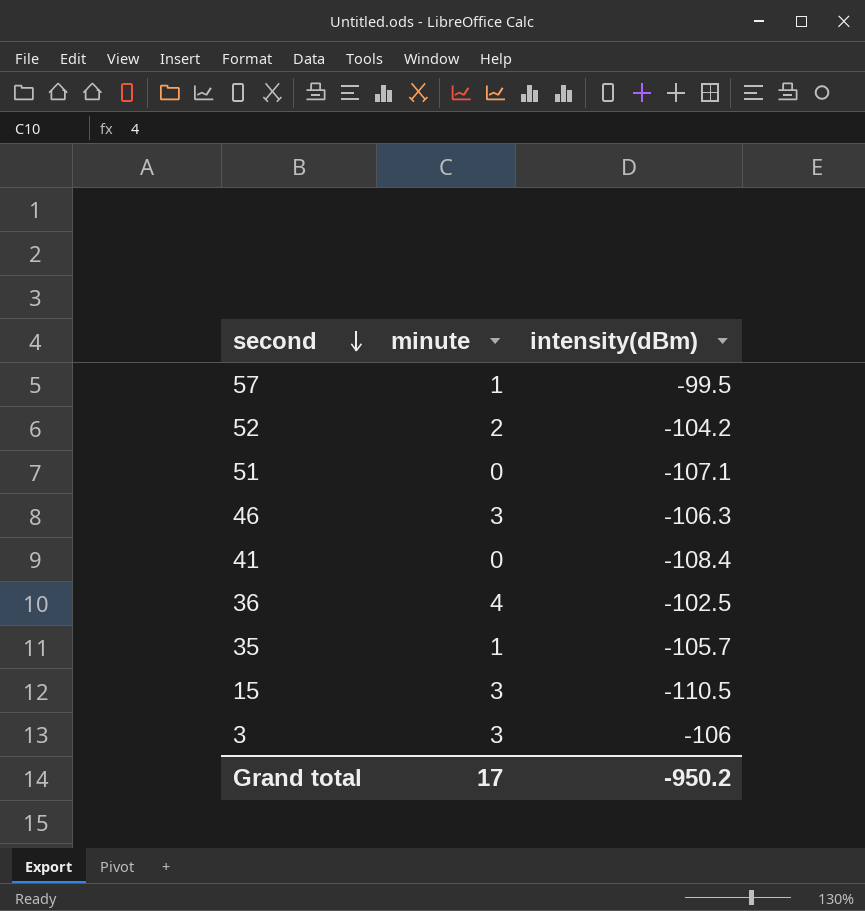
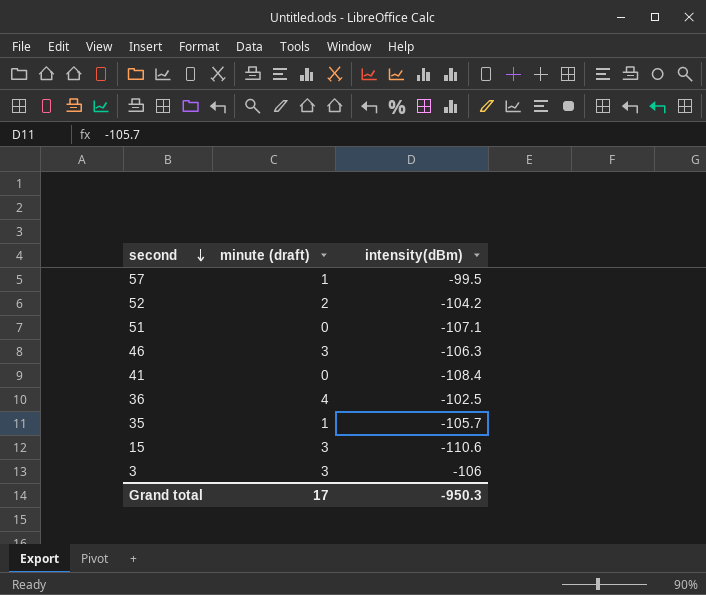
column name: minute -> minute (draft)
15 | intensity(dBm): -110.5 -> -110.6
Grand total | intensity(dBm): -950.2 -> -950.3

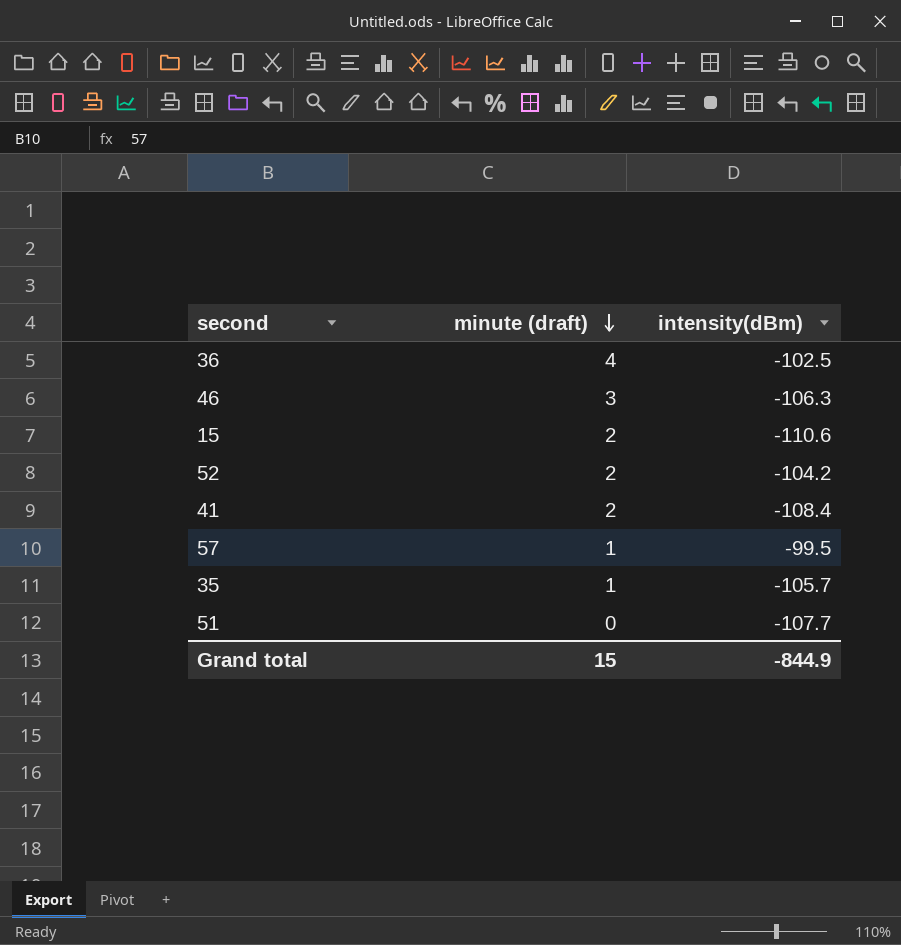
row order: second descending -> minute (draft) descending
row 3: 3 | -106 -> none
15 | minute (draft): 3 -> 2
41 | minute (draft): 0 -> 2
51 | intensity(dBm): -107.1 -> -107.7
Grand total | minute (draft): 17 -> 15
Grand total | intensity(dBm): -950.3 -> -844.9

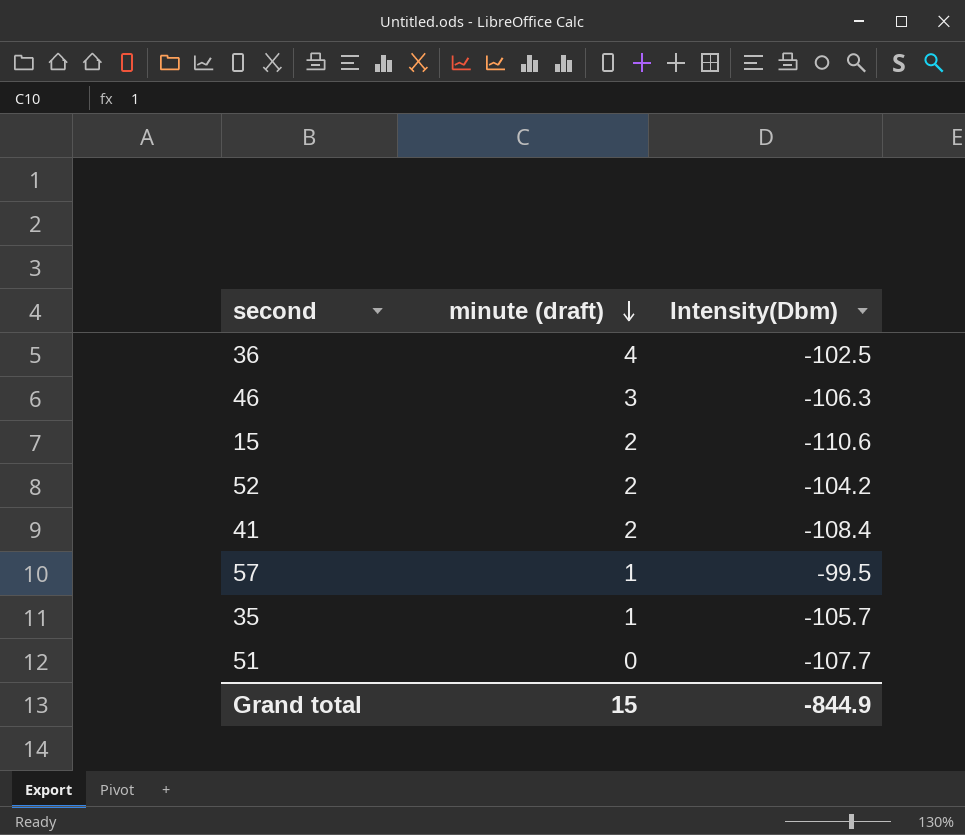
column name: intensity(dBm) -> Intensity(Dbm)

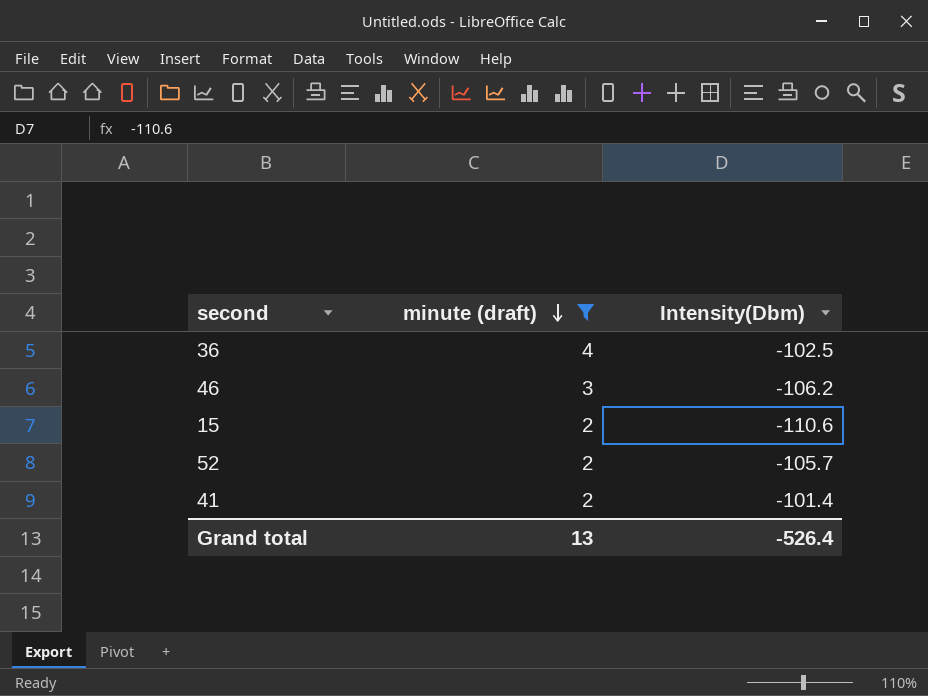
filter: none -> minute (draft) >= 2
46 | Intensity(Dbm): -106.3 -> -106.2
52 | Intensity(Dbm): -104.2 -> -105.7
41 | Intensity(Dbm): -108.4 -> -101.4
Grand total | minute (draft): 15 -> 13
Grand total | Intensity(Dbm): -844.9 -> -526.4

